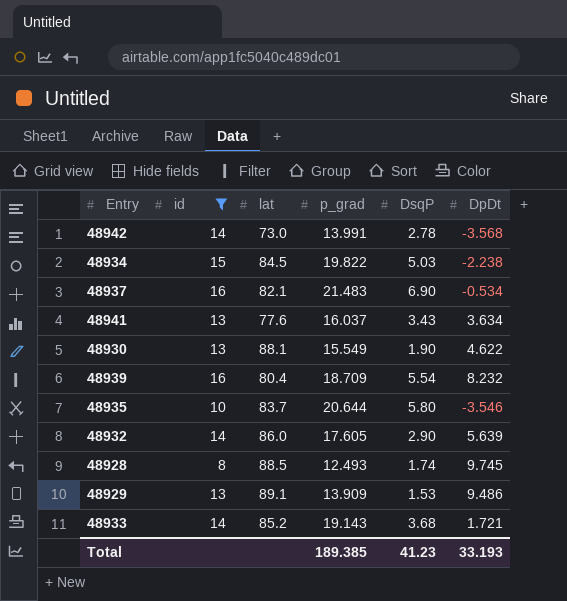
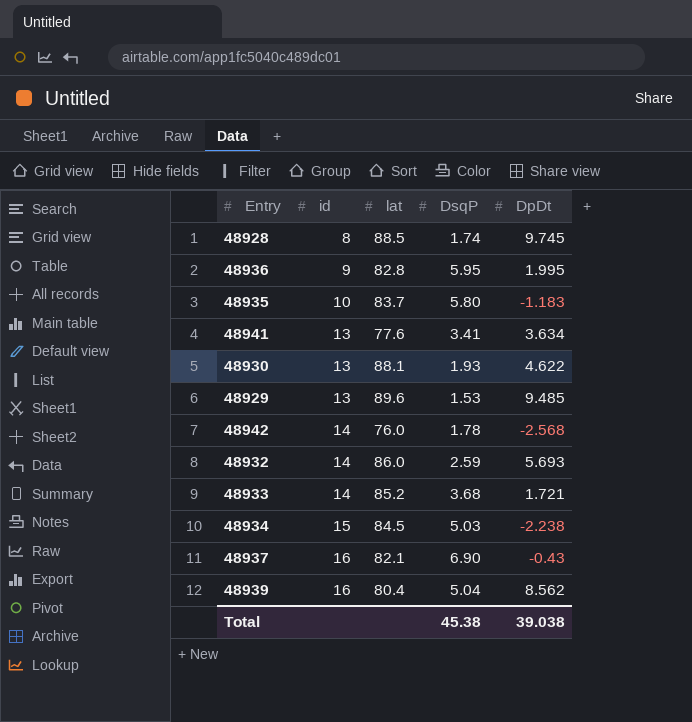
filter: id != 9 -> none
row order: none -> id ascending
column p_grad | position: 4 -> none
48935 | DpDt: -3.546 -> -1.183
48941 | DsqP: 3.43 -> 3.41
48930 | DsqP: 1.90 -> 1.93
48929 | lat: 89.1 -> 89.6
48929 | DpDt: 9.486 -> 9.485
48942 | lat: 73.0 -> 76.0
48942 | DsqP: 2.78 -> 1.78
48942 | DpDt: -3.568 -> -2.568
48932 | DsqP: 2.90 -> 2.59
48932 | DpDt: 5.639 -> 5.693
48937 | DpDt: -0.534 -> -0.43
48939 | DsqP: 5.54 -> 5.04
48939 | DpDt: 8.232 -> 8.562
Total | DsqP: 41.23 -> 45.38
Total | DpDt: 33.193 -> 39.038

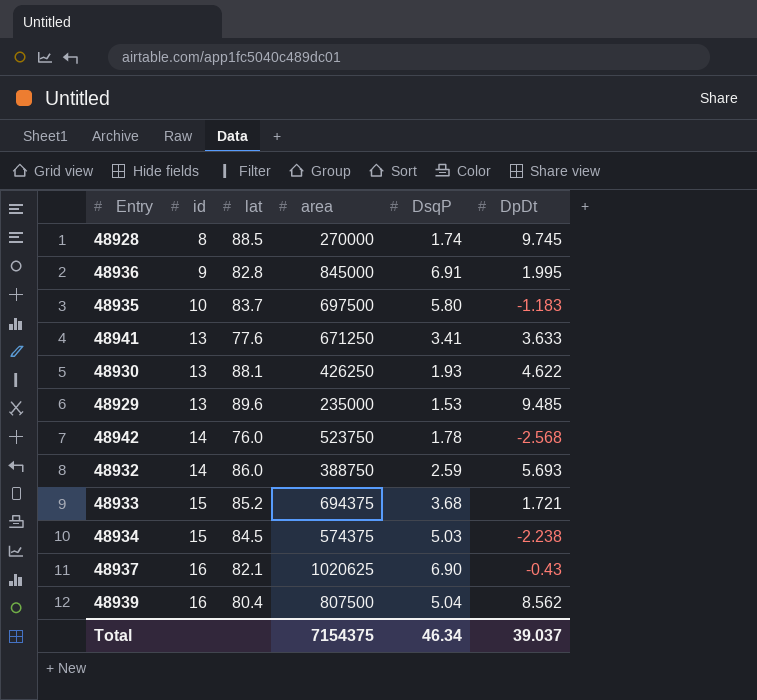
column area | position: none -> 4
48936 | DsqP: 5.95 -> 6.91
48941 | DpDt: 3.634 -> 3.633
48933 | id: 14 -> 15
Total | DsqP: 45.38 -> 46.34
Total | DpDt: 39.038 -> 39.037

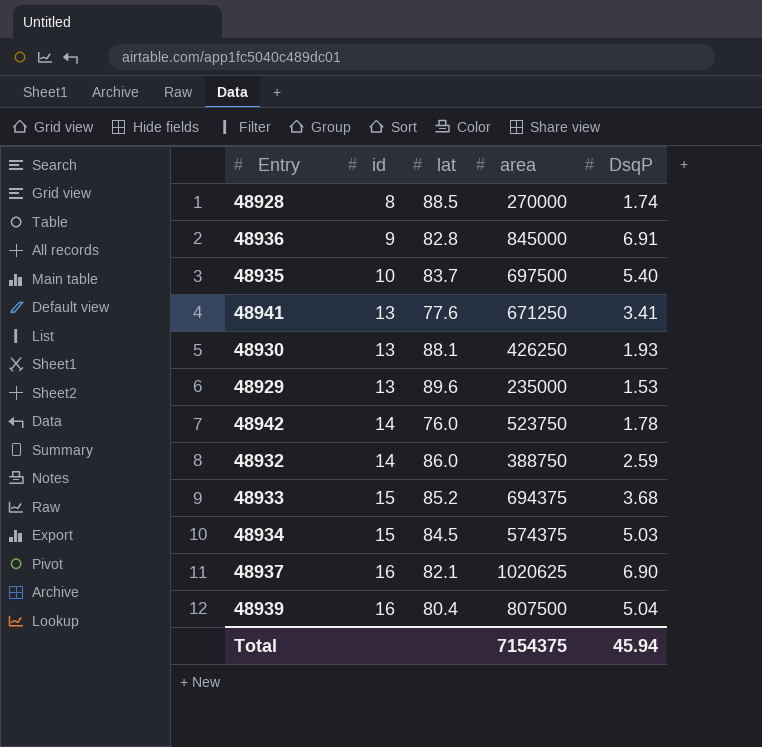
column DpDt | position: 6 -> none
48935 | DsqP: 5.80 -> 5.40
Total | DsqP: 46.34 -> 45.94

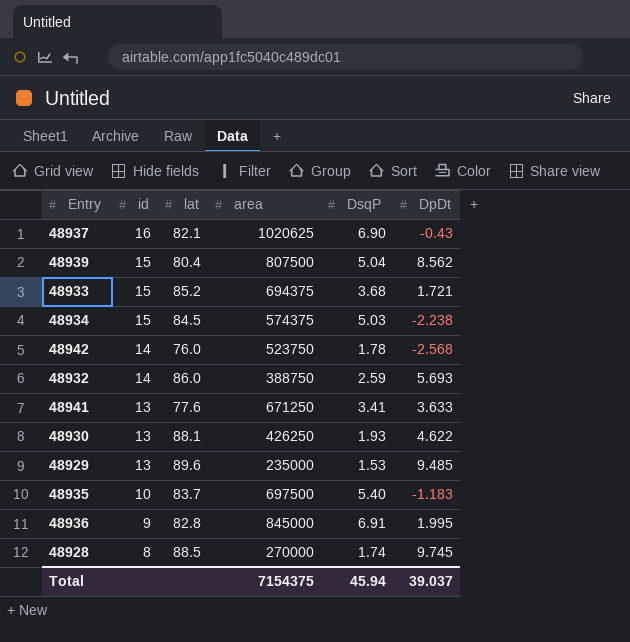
row order: id ascending -> id descending
column DpDt | position: none -> 6
48939 | id: 16 -> 15

